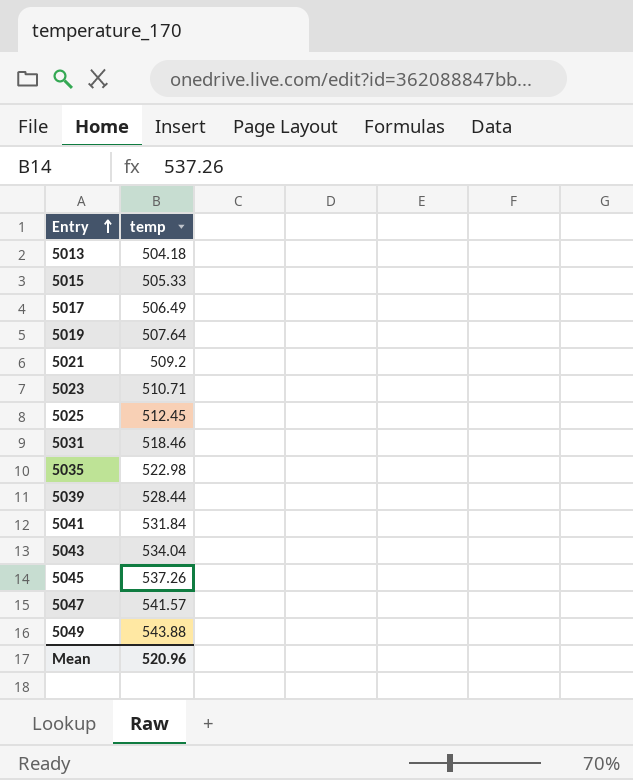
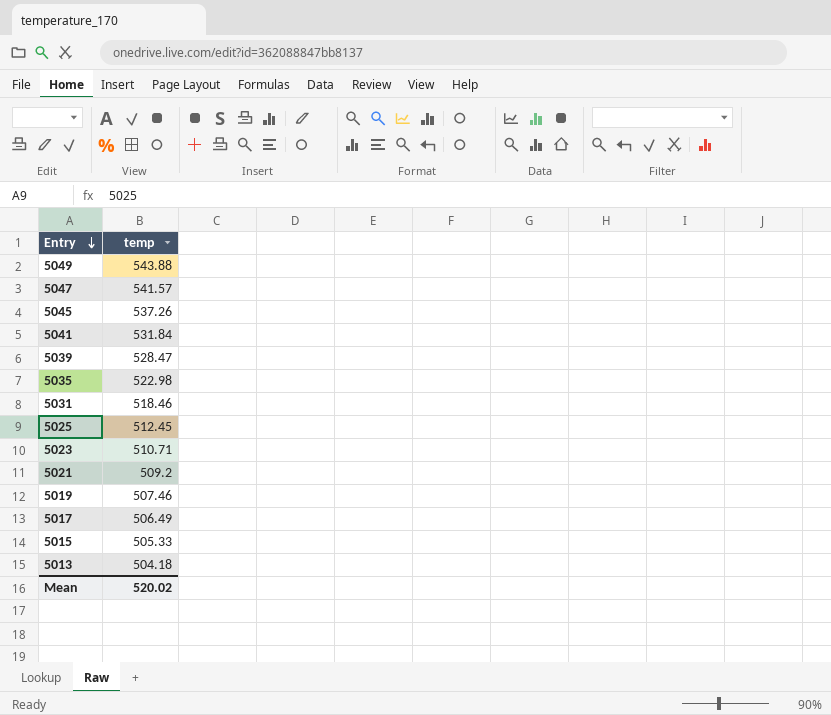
row order: Entry ascending -> Entry descending
row 5043: 534.04 -> none
5039 | temp: 528.44 -> 528.47
5019 | temp: 507.64 -> 507.46
Mean | temp: 520.96 -> 520.02

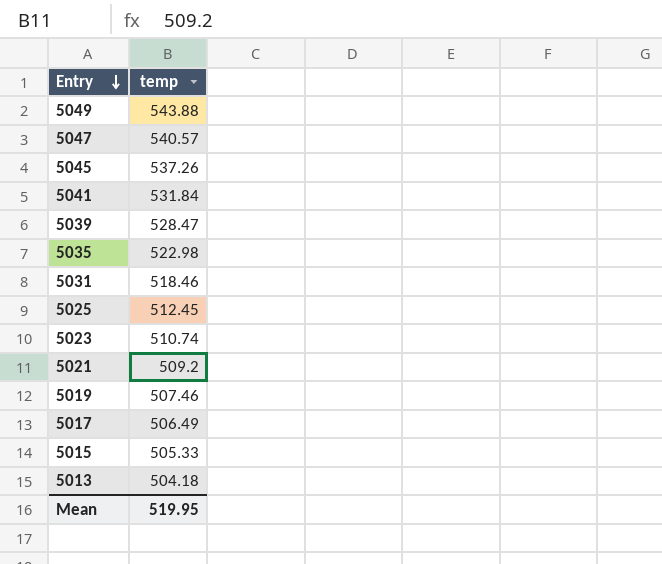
5047 | temp: 541.57 -> 540.57
5023 | temp: 510.71 -> 510.74
Mean | temp: 520.02 -> 519.95

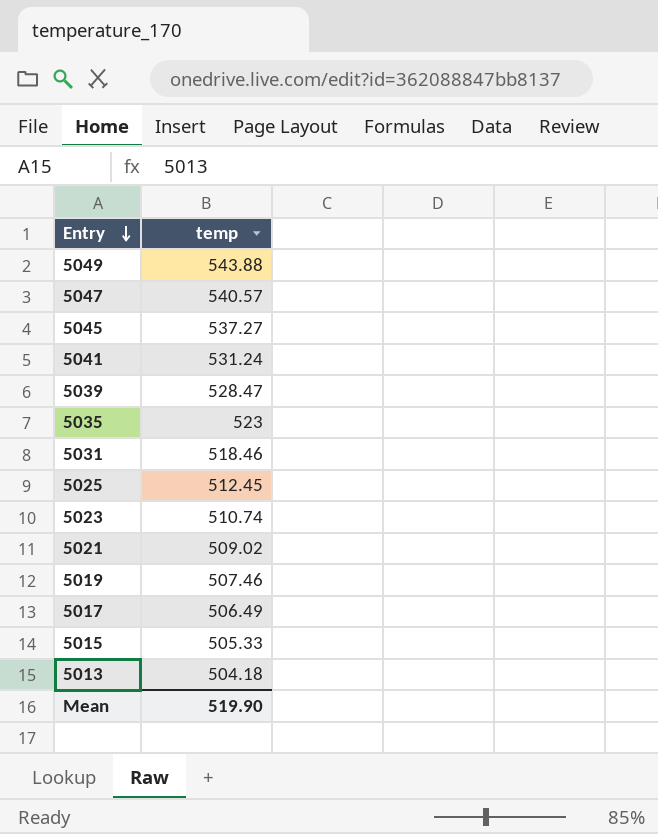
5045 | temp: 537.26 -> 537.27
5041 | temp: 531.84 -> 531.24
5035 | temp: 522.98 -> 523
5021 | temp: 509.2 -> 509.02
Mean | temp: 519.95 -> 519.90

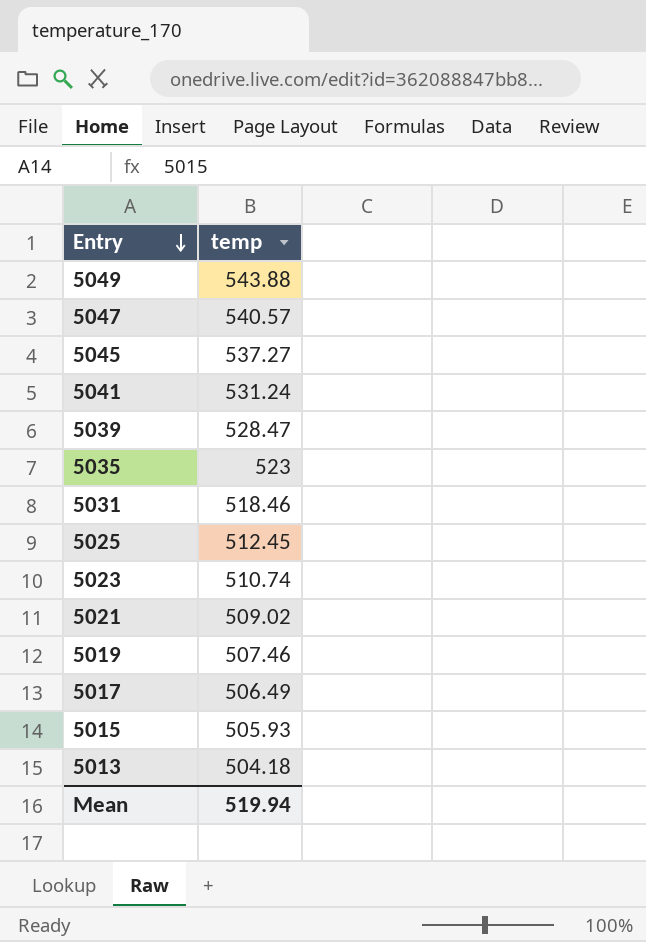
5015 | temp: 505.33 -> 505.93
Mean | temp: 519.90 -> 519.94

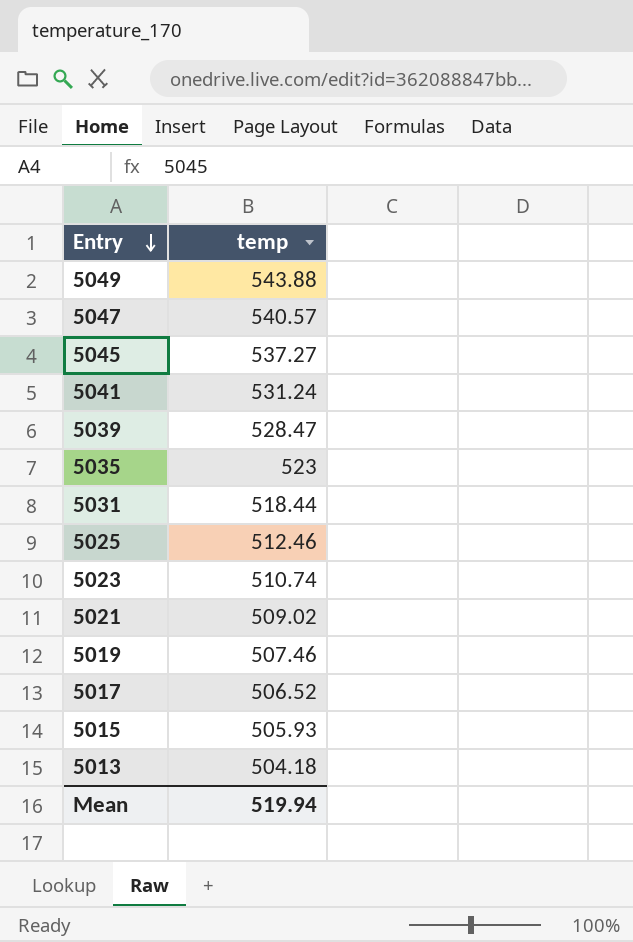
5031 | temp: 518.46 -> 518.44
5025 | temp: 512.45 -> 512.46
5017 | temp: 506.49 -> 506.52

